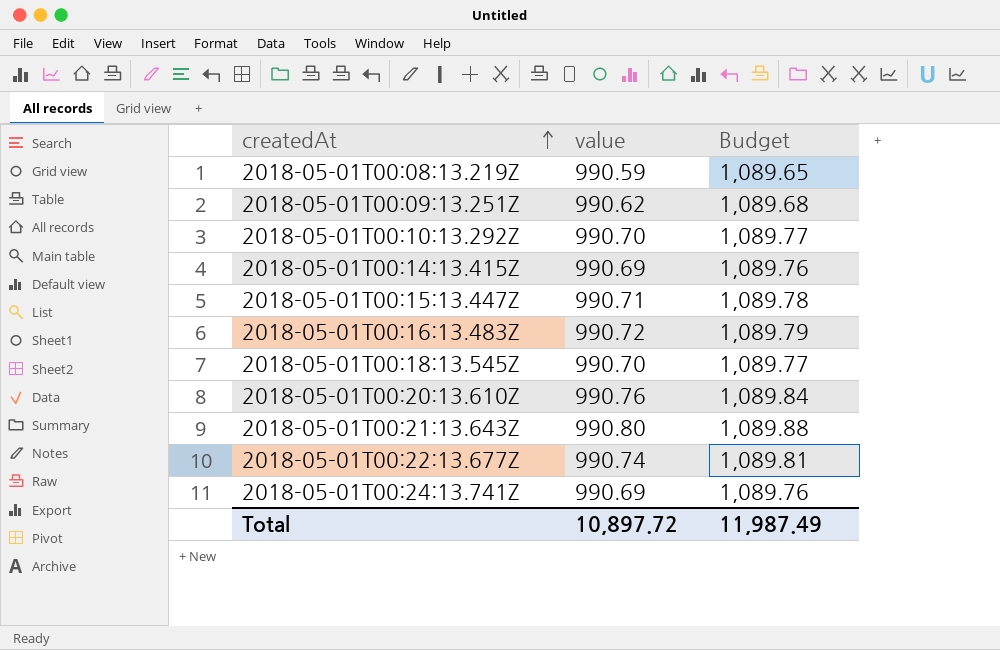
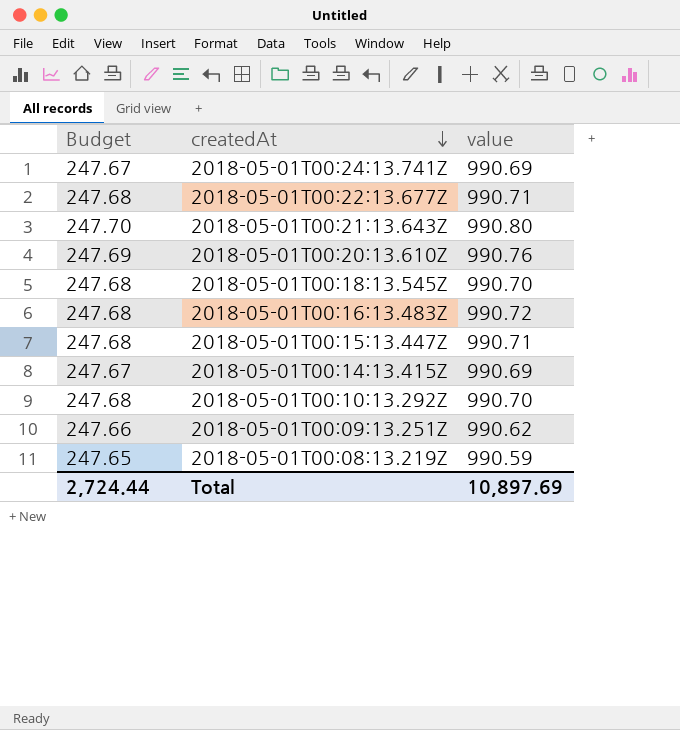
row order: createdAt ascending -> createdAt descending
column Budget | formula: [value] * 1.1 -> [value] * 0.25
column Budget | position: 3 -> 1
2018-05-01T00:22:13.677Z | value: 990.74 -> 990.71
Total | Budget: 11,987.49 -> 2,724.44
Total | value: 10,897.72 -> 10,897.69

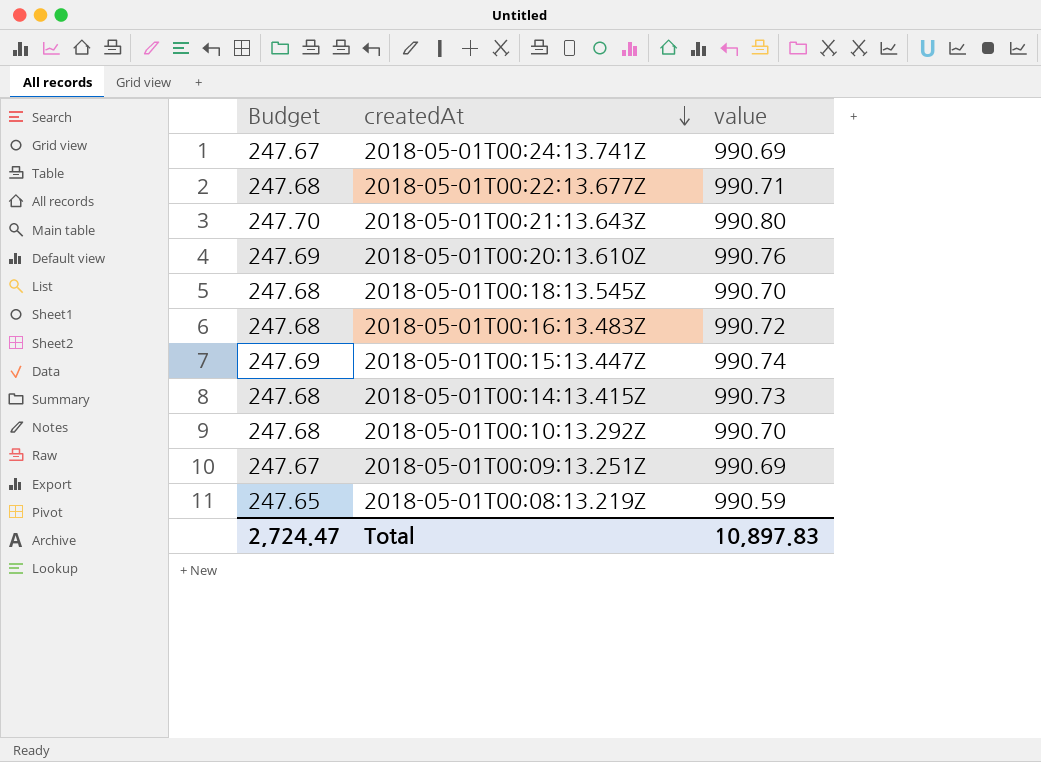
2018-05-01T00:15:13.447Z | Budget: 247.68 -> 247.69
2018-05-01T00:15:13.447Z | value: 990.71 -> 990.74
2018-05-01T00:14:13.415Z | Budget: 247.67 -> 247.68
2018-05-01T00:14:13.415Z | value: 990.69 -> 990.73
2018-05-01T00:09:13.251Z | Budget: 247.66 -> 247.67
2018-05-01T00:09:13.251Z | value: 990.62 -> 990.69
Total | Budget: 2,724.44 -> 2,724.47
Total | value: 10,897.69 -> 10,897.83

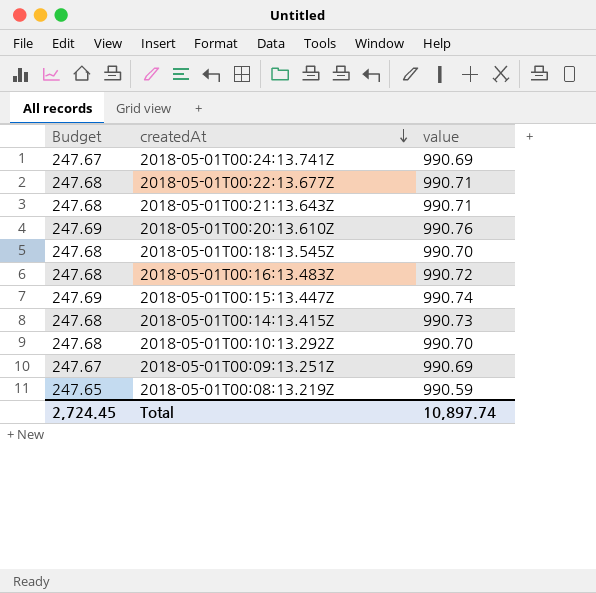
2018-05-01T00:21:13.643Z | Budget: 247.70 -> 247.68
2018-05-01T00:21:13.643Z | value: 990.80 -> 990.71
Total | Budget: 2,724.47 -> 2,724.45
Total | value: 10,897.83 -> 10,897.74

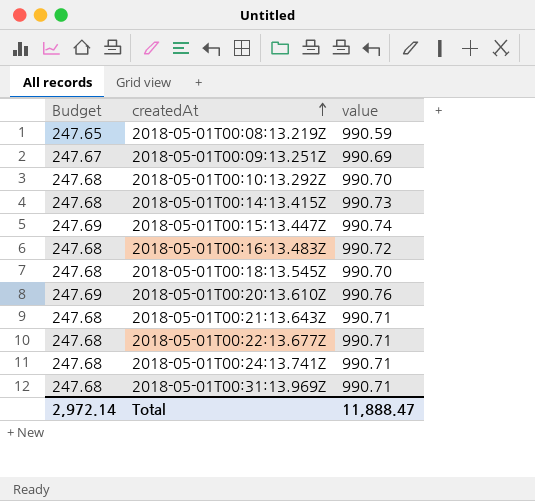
row order: createdAt descending -> createdAt ascending
2018-05-01T00:24:13.741Z | Budget: 247.67 -> 247.68
2018-05-01T00:24:13.741Z | value: 990.69 -> 990.71
row 2018-05-01T00:31:13.969Z: none -> 247.68 | 990.71
Total | Budget: 2,724.45 -> 2,972.14
Total | value: 10,897.74 -> 11,888.47

